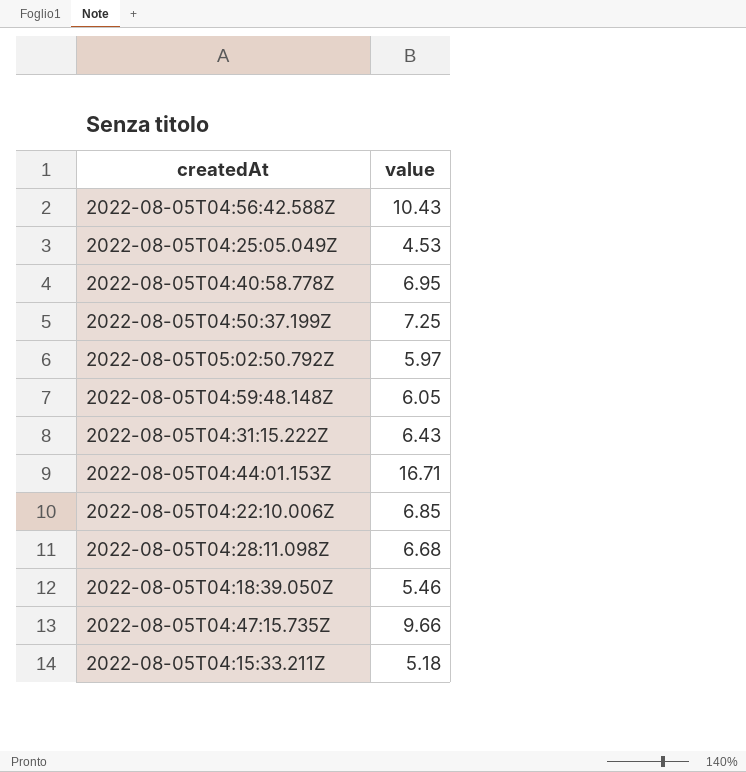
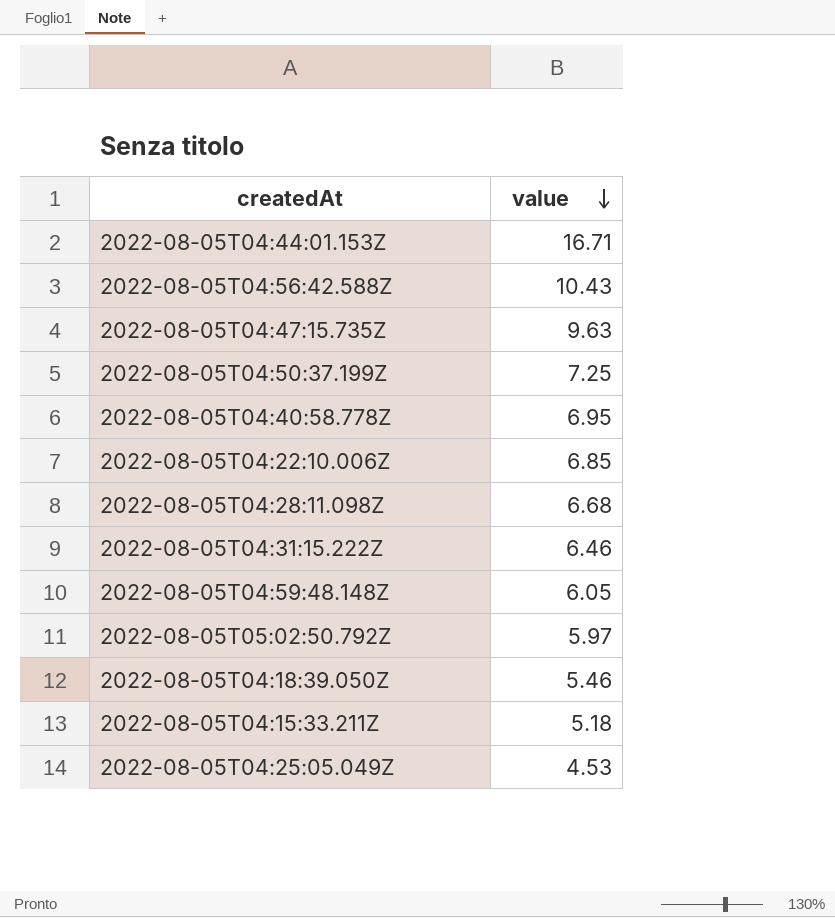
row order: none -> value descending
2022-08-05T04:47:15.735Z | value: 9.66 -> 9.63
2022-08-05T04:31:15.222Z | value: 6.43 -> 6.46

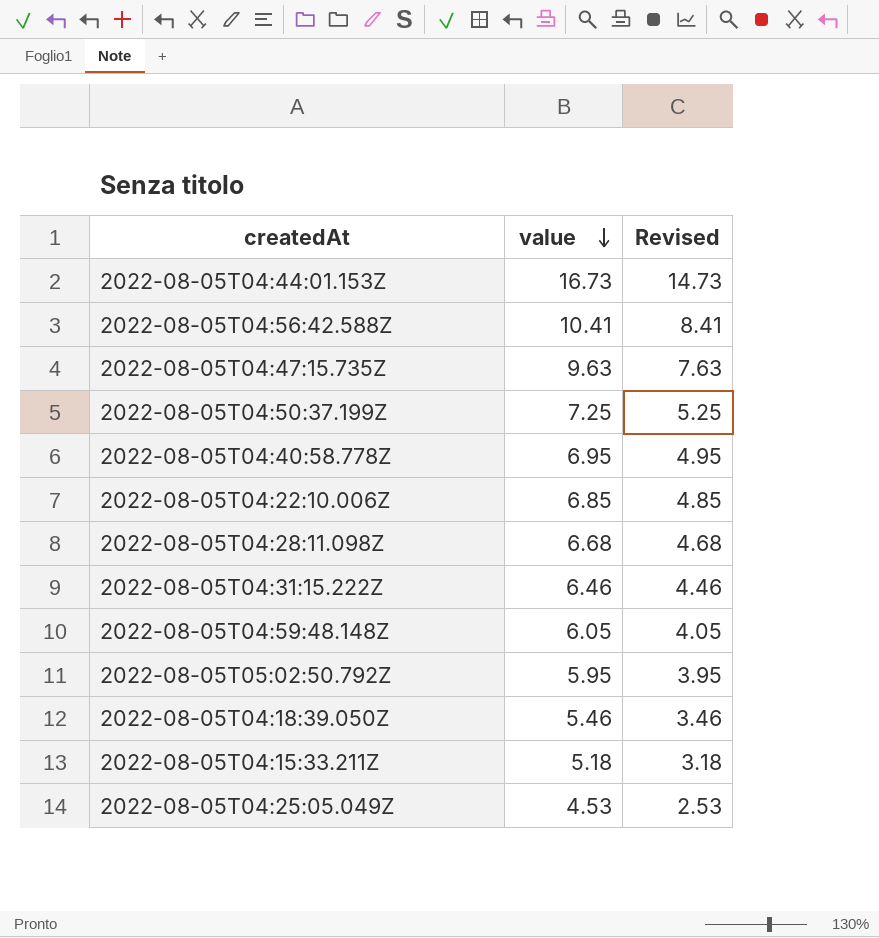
column Revised | formula: none -> [value] - 2
2022-08-05T04:44:01.153Z | value: 16.71 -> 16.73
2022-08-05T04:56:42.588Z | value: 10.43 -> 10.41
2022-08-05T05:02:50.792Z | value: 5.97 -> 5.95

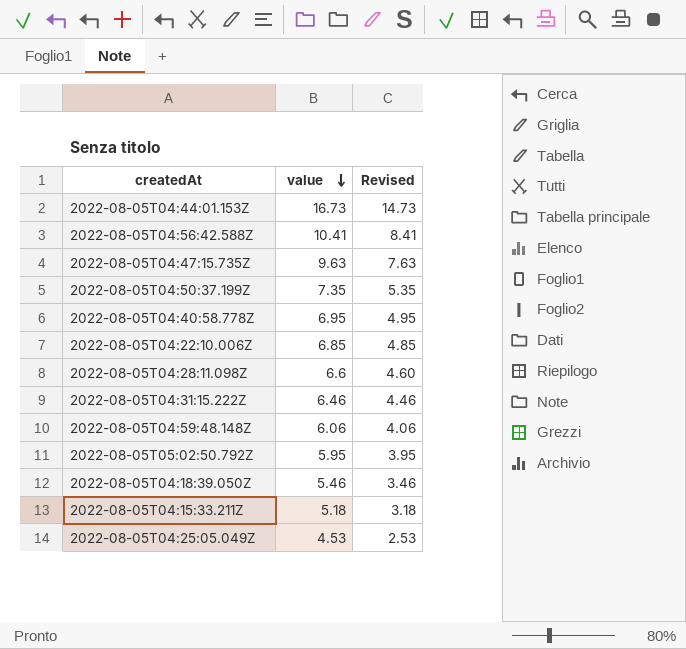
2022-08-05T04:50:37.199Z | value: 7.25 -> 7.35
2022-08-05T04:50:37.199Z | Revised: 5.25 -> 5.35
2022-08-05T04:28:11.098Z | value: 6.68 -> 6.6
2022-08-05T04:28:11.098Z | Revised: 4.68 -> 4.60
2022-08-05T04:59:48.148Z | value: 6.05 -> 6.06
2022-08-05T04:59:48.148Z | Revised: 4.05 -> 4.06

